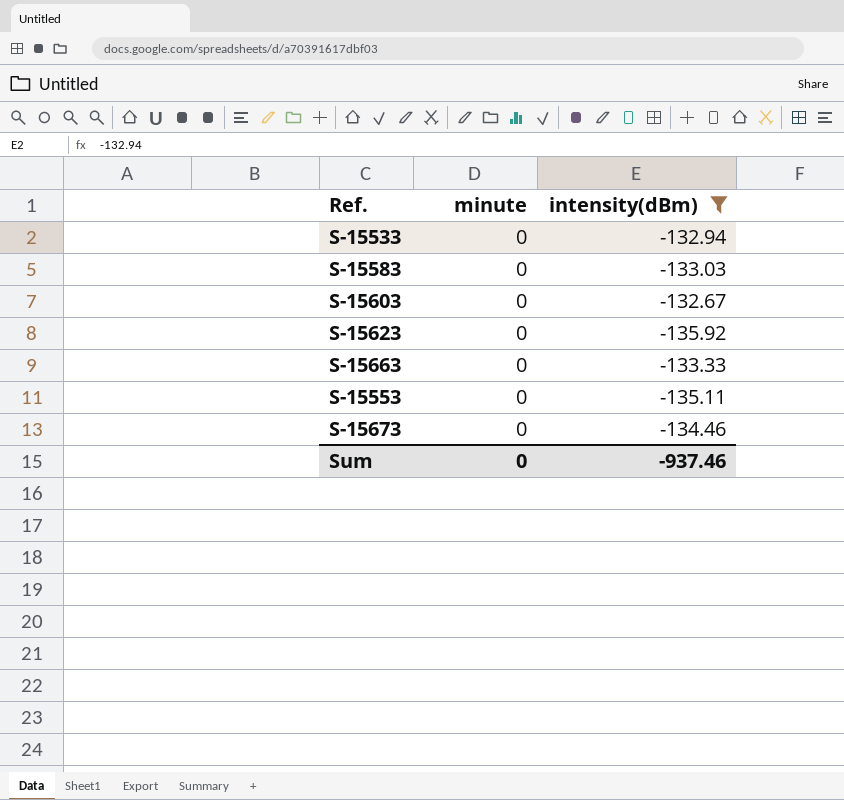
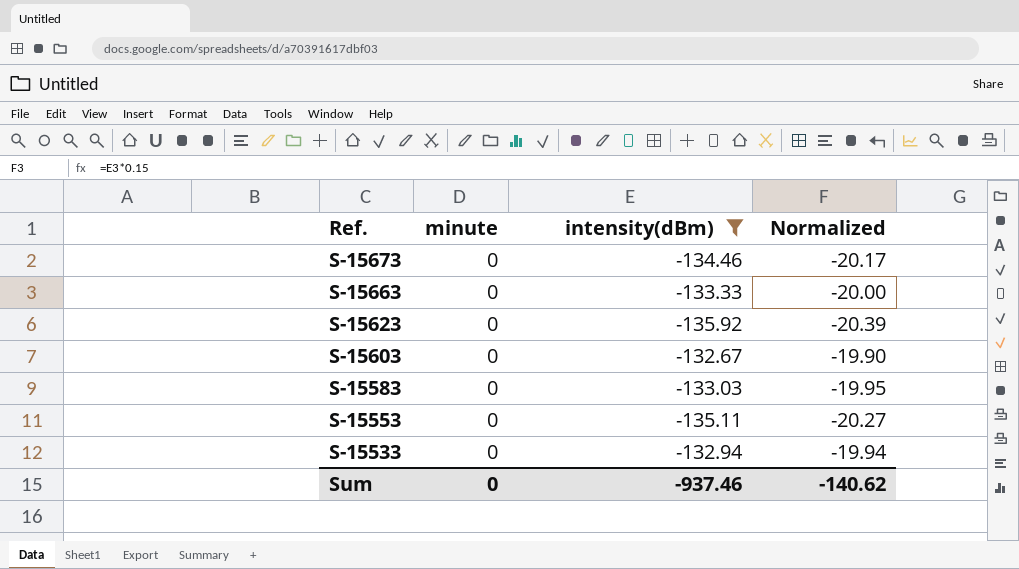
row order: none -> Ref. descending
column Normalized | formula: none -> [intensity(dBm)] * 0.15

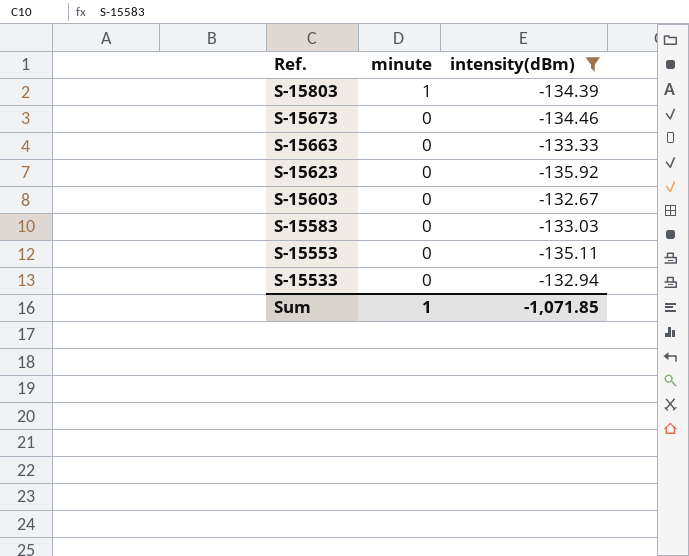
column Normalized | formula: [intensity(dBm)] * 0.15 -> none
row S-15803: none -> 1 | -134.39
Sum | minute: 0 -> 1
Sum | intensity(dBm): -937.46 -> -1,071.85

